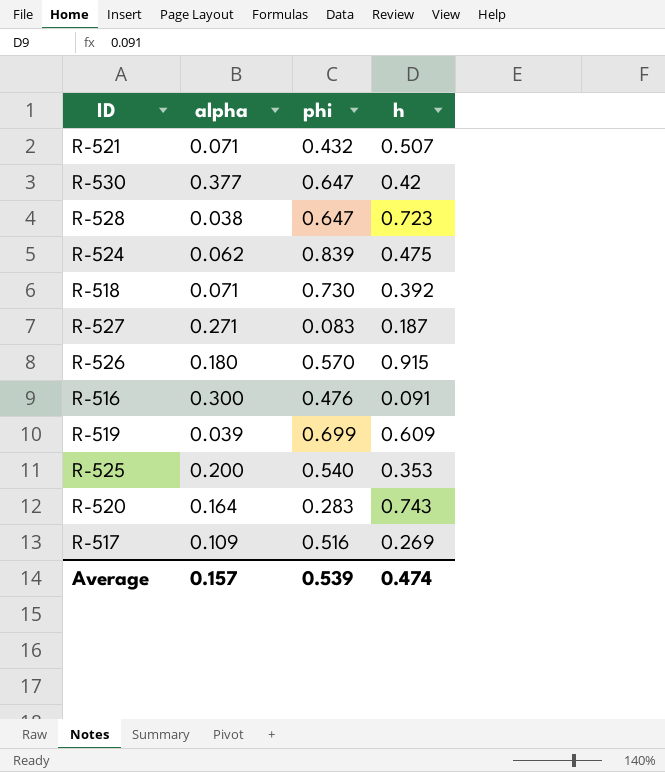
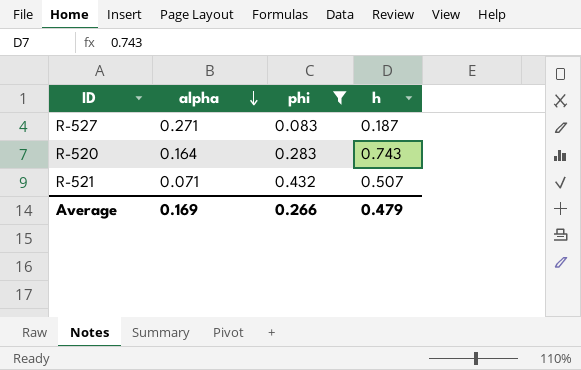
filter: none -> phi <= 0.432
row order: none -> alpha descending
Average | alpha: 0.157 -> 0.169
Average | phi: 0.539 -> 0.266
Average | h: 0.474 -> 0.479

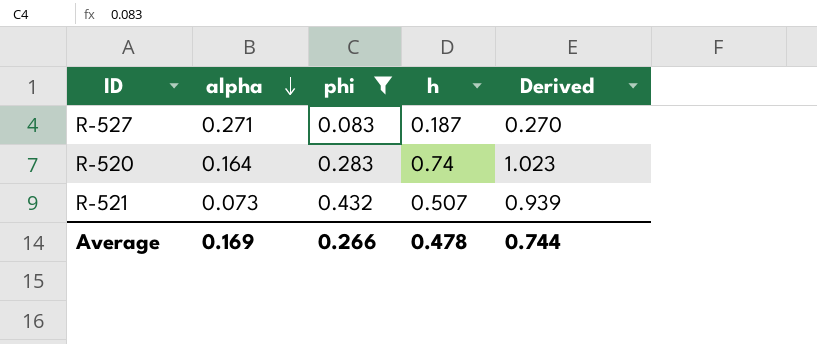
column Derived | formula: none -> [phi] + [h]
R-520 | h: 0.743 -> 0.74
R-521 | alpha: 0.071 -> 0.073
Average | h: 0.479 -> 0.478

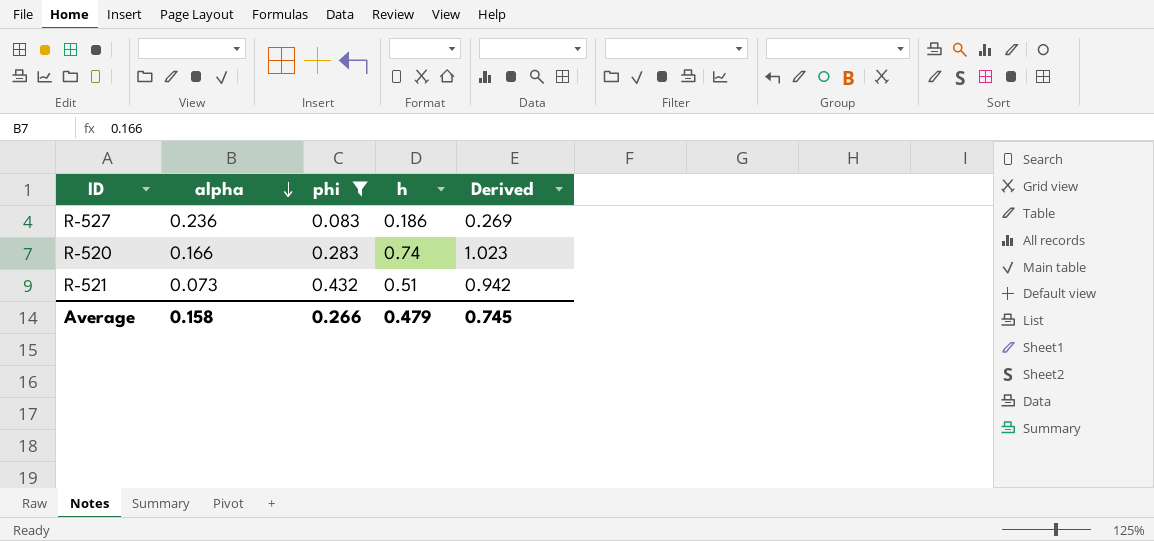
R-527 | alpha: 0.271 -> 0.236
R-527 | h: 0.187 -> 0.186
R-527 | Derived: 0.270 -> 0.269
R-520 | alpha: 0.164 -> 0.166
R-521 | h: 0.507 -> 0.51
R-521 | Derived: 0.939 -> 0.942
Average | alpha: 0.169 -> 0.158
Average | h: 0.478 -> 0.479
Average | Derived: 0.744 -> 0.745

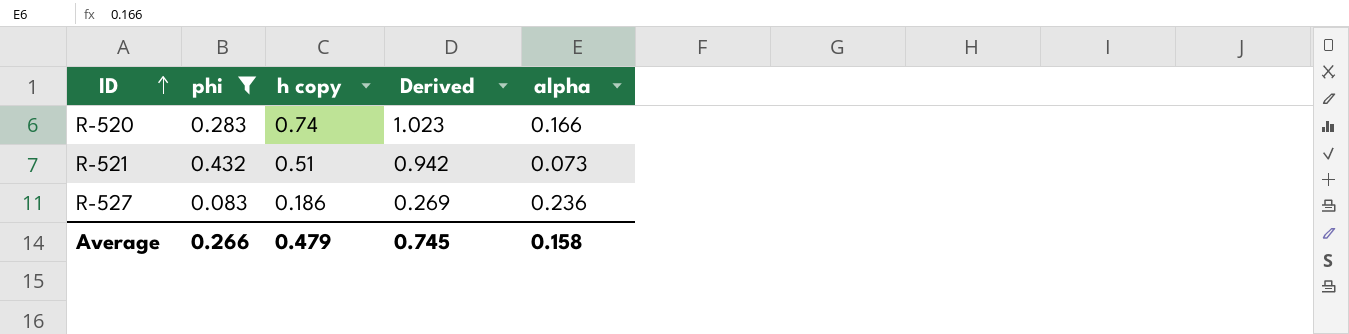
row order: alpha descending -> ID ascending
column name: h -> h copy
column alpha | position: 2 -> 5

